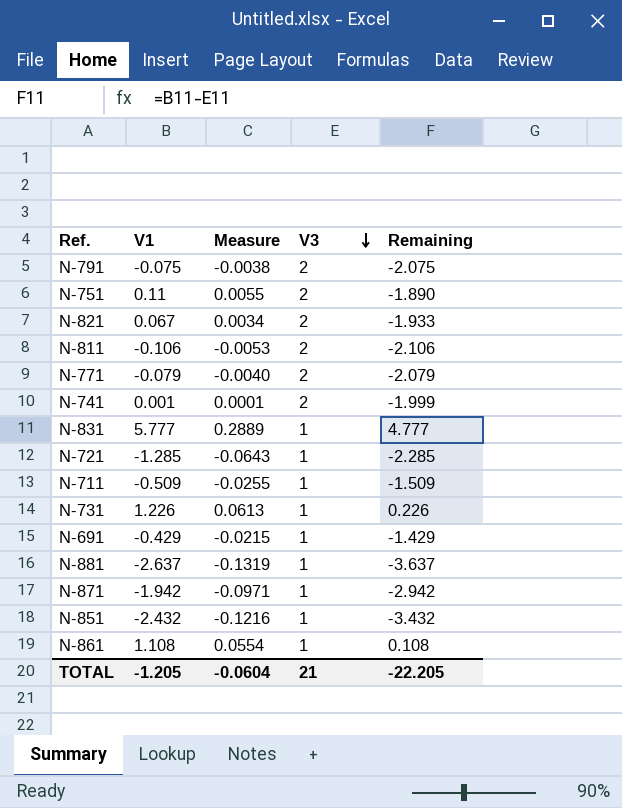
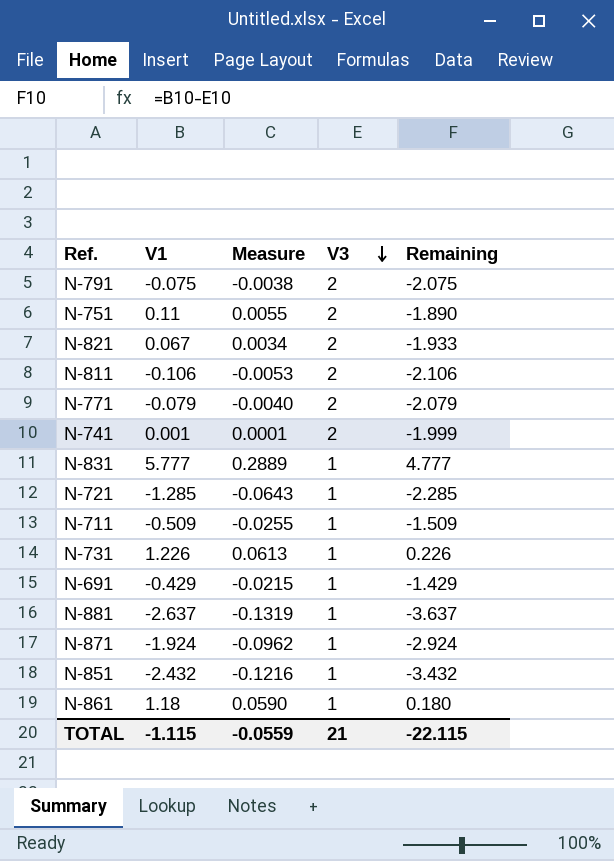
N-871 | V1: -1.942 -> -1.924
N-871 | Measure: -0.0971 -> -0.0962
N-871 | Remaining: -2.942 -> -2.924
N-861 | V1: 1.108 -> 1.18
N-861 | Measure: 0.0554 -> 0.0590
N-861 | Remaining: 0.108 -> 0.180
TOTAL | V1: -1.205 -> -1.115
TOTAL | Measure: -0.0604 -> -0.0559
TOTAL | Remaining: -22.205 -> -22.115

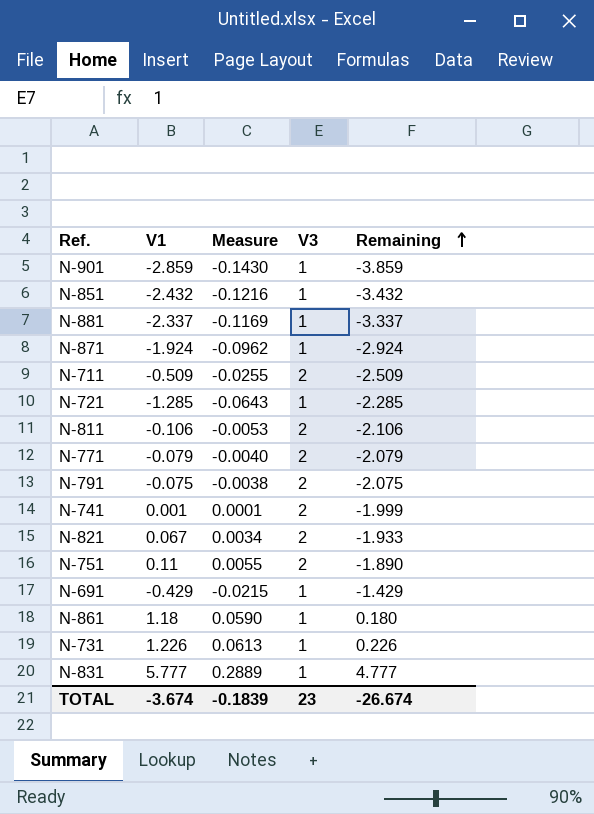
row order: V3 descending -> Remaining ascending
row N-901: none -> -2.859 | -0.1430 | 1 | -3.859
N-881 | V1: -2.637 -> -2.337
N-881 | Measure: -0.1319 -> -0.1169
N-881 | Remaining: -3.637 -> -3.337
N-711 | V3: 1 -> 2
N-711 | Remaining: -1.509 -> -2.509
TOTAL | V1: -1.115 -> -3.674
TOTAL | Measure: -0.0559 -> -0.1839
TOTAL | V3: 21 -> 23
TOTAL | Remaining: -22.115 -> -26.674

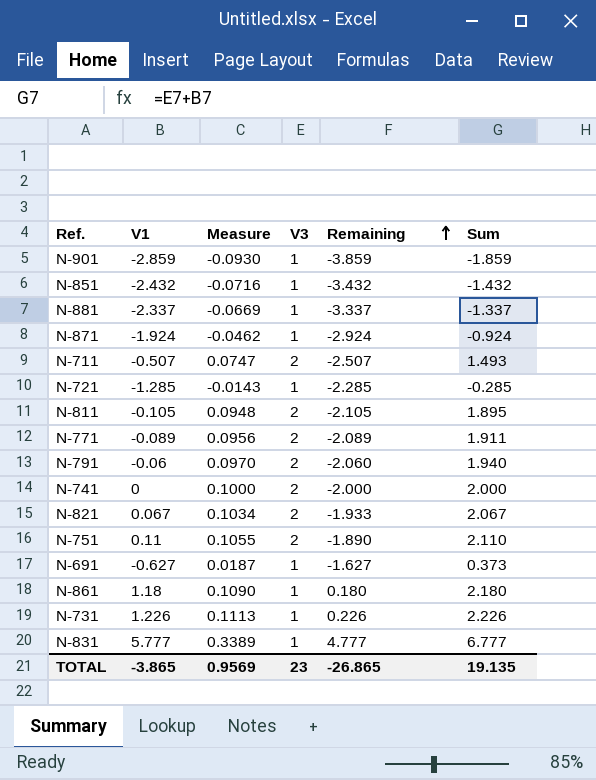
column Measure | formula: [V1] * 0.05 -> [Sum] * 0.05
column Sum | formula: none -> [V1] + [V3]
N-711 | V1: -0.509 -> -0.507
N-711 | Remaining: -2.509 -> -2.507
N-811 | V1: -0.106 -> -0.105
N-811 | Remaining: -2.106 -> -2.105
N-771 | V1: -0.079 -> -0.089
N-771 | Remaining: -2.079 -> -2.089
N-791 | V1: -0.075 -> -0.06
N-791 | Remaining: -2.075 -> -2.060
N-741 | V1: 0.001 -> 0
N-741 | Remaining: -1.999 -> -2.000
N-691 | V1: -0.429 -> -0.627
N-691 | Remaining: -1.429 -> -1.627
TOTAL | V1: -3.674 -> -3.865
TOTAL | Measure: -0.1839 -> 0.9569
TOTAL | Remaining: -26.674 -> -26.865

